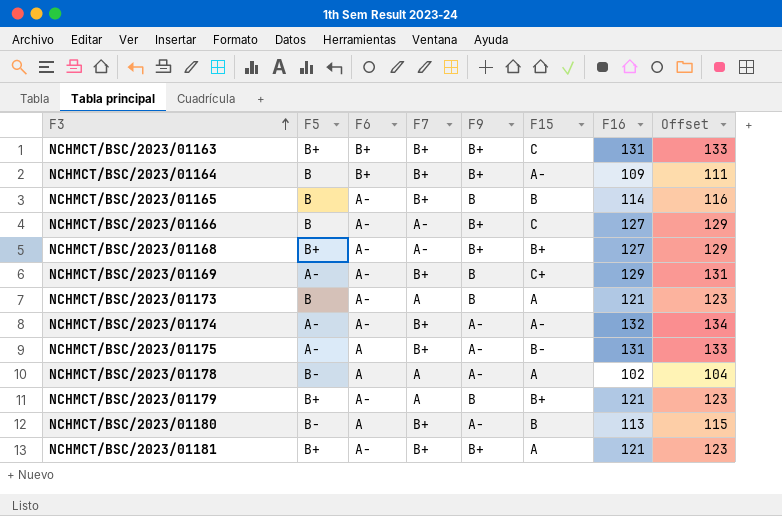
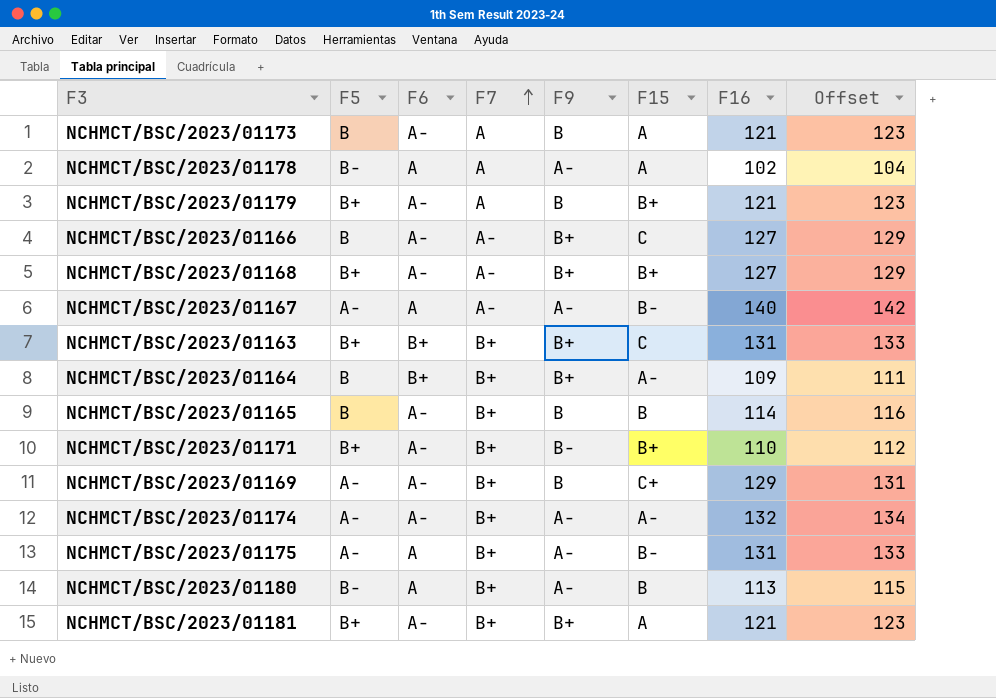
row order: F3 ascending -> F7 ascending
row NCHMCT/BSC/2023/01167: none -> A- | A | A- | A- | B- | 140 | 142
row NCHMCT/BSC/2023/01171: none -> B+ | A- | B+ | B- | B+ | 110 | 112

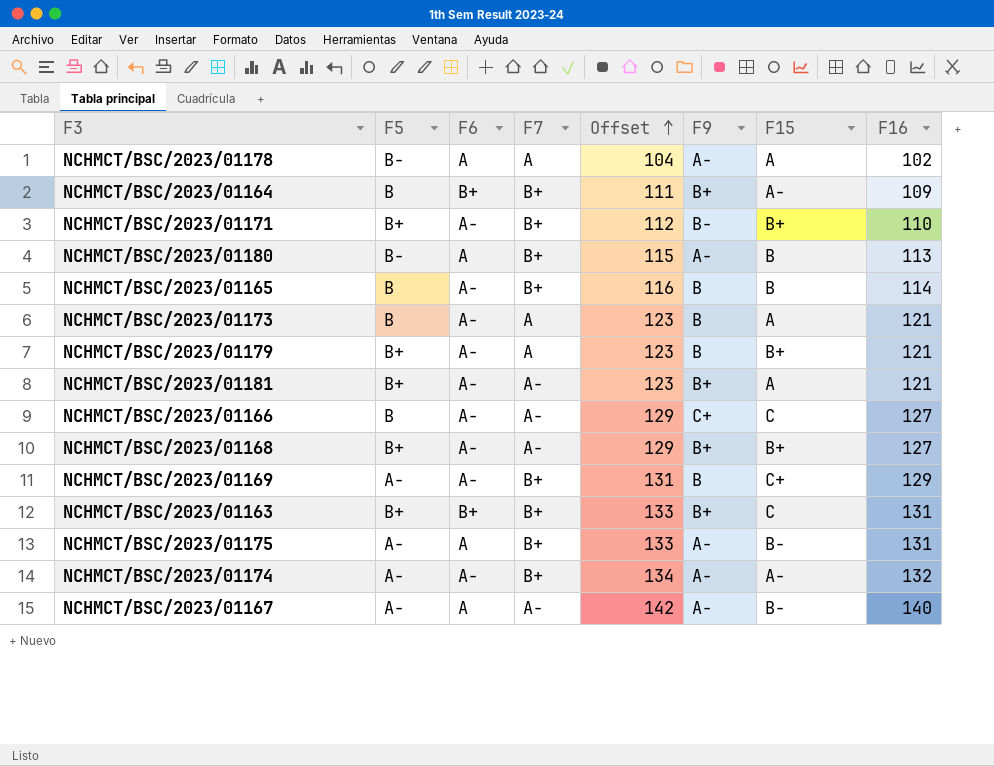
row order: F7 ascending -> Offset ascending
column Offset | position: 8 -> 5
NCHMCT/BSC/2023/01181 | F7: B+ -> A-
NCHMCT/BSC/2023/01166 | F9: B+ -> C+

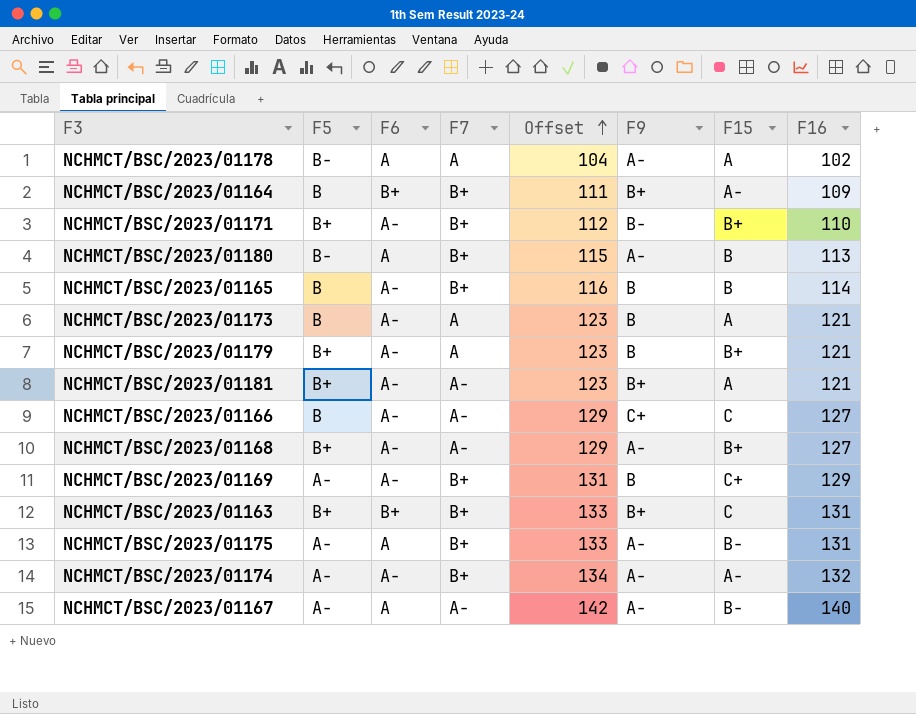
NCHMCT/BSC/2023/01168 | F9: B+ -> A-

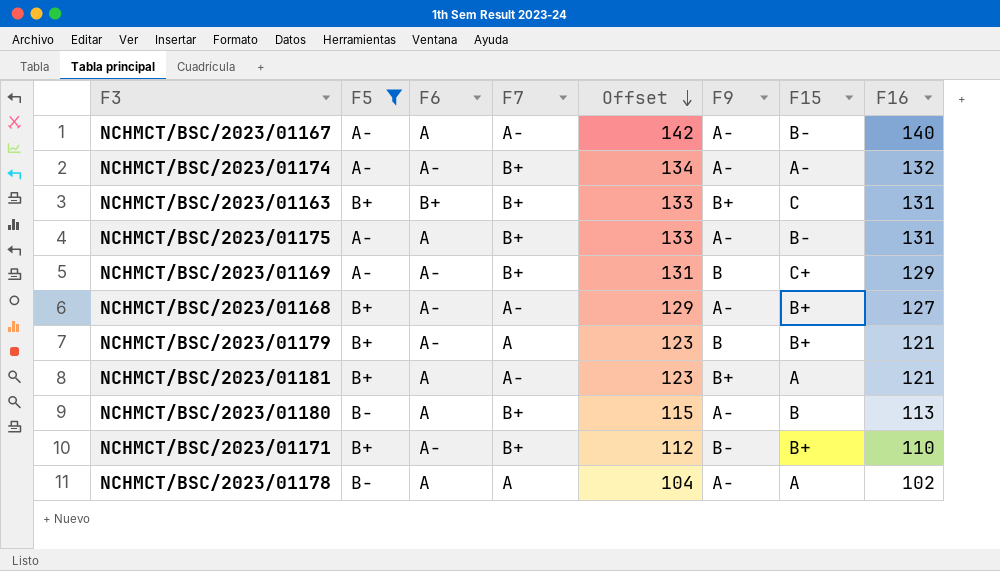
filter: none -> F5 != B
row order: Offset ascending -> Offset descending
NCHMCT/BSC/2023/01181 | F6: A- -> A

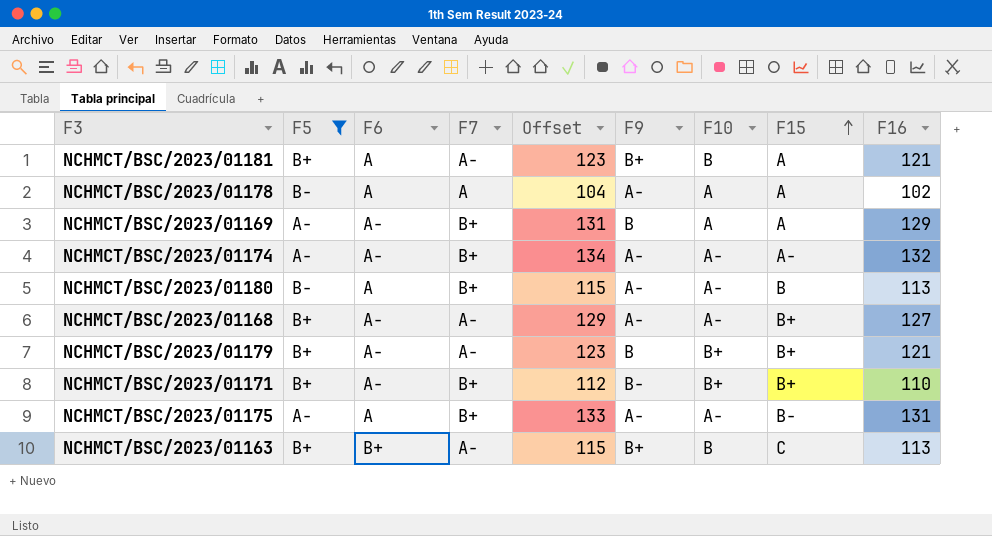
row order: Offset descending -> F15 ascending
column F10 | position: none -> 7
row NCHMCT/BSC/2023/01167: A- | A | A- | 142 | A- | B- | 140 -> none
NCHMCT/BSC/2023/01169 | F15: C+ -> A
NCHMCT/BSC/2023/01179 | F7: A -> A-
NCHMCT/BSC/2023/01163 | F7: B+ -> A-
NCHMCT/BSC/2023/01163 | Offset: 133 -> 115
NCHMCT/BSC/2023/01163 | F16: 131 -> 113

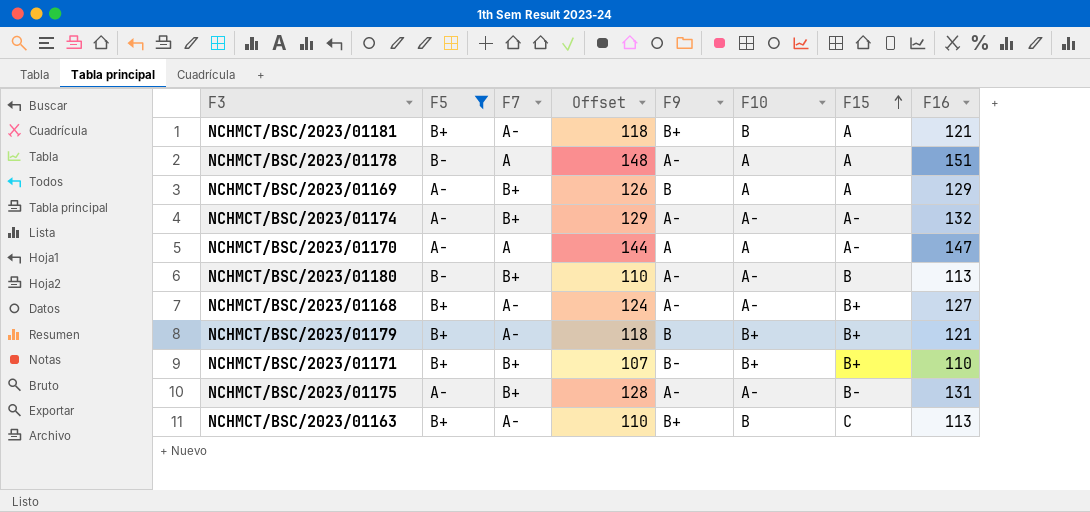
column F6 | position: 3 -> none
column Offset | formula: [F16] + 2 -> [F16] - 3
NCHMCT/BSC/2023/01178 | F16: 102 -> 151
row NCHMCT/BSC/2023/01170: none -> A- | A | 144 | A | A | A- | 147

